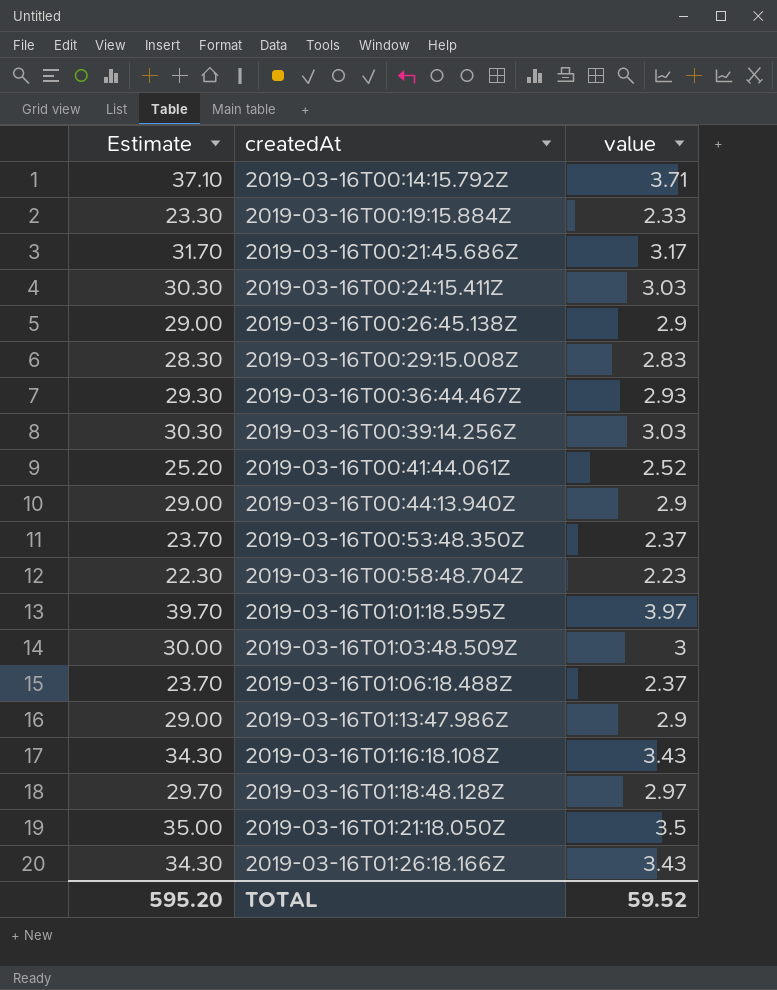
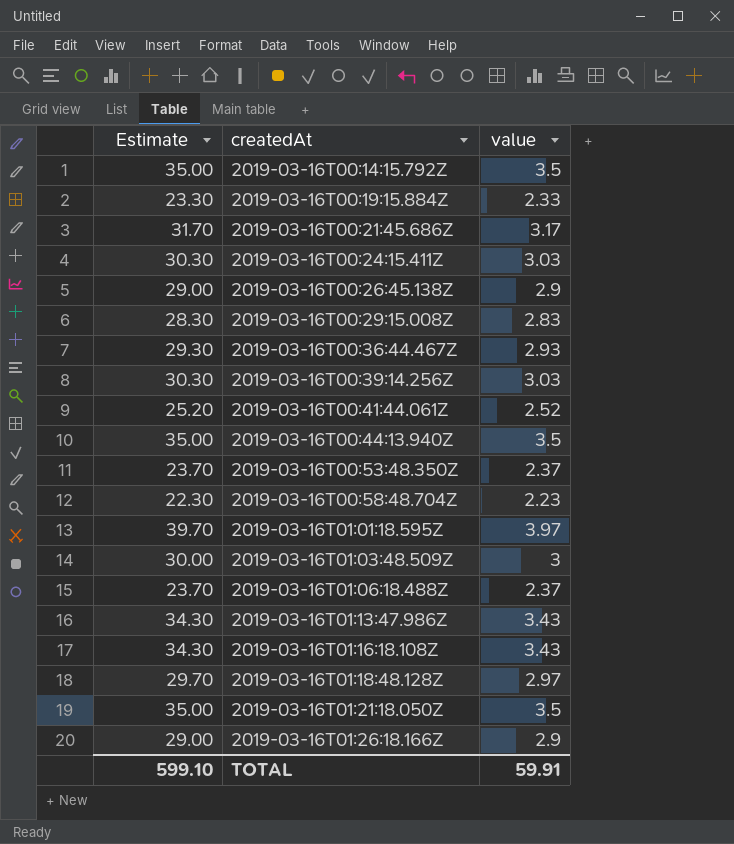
2019-03-16T00:14:15.792Z | Estimate: 37.10 -> 35.00
2019-03-16T00:14:15.792Z | value: 3.71 -> 3.5
2019-03-16T00:44:13.940Z | Estimate: 29.00 -> 35.00
2019-03-16T00:44:13.940Z | value: 2.9 -> 3.5
2019-03-16T01:13:47.986Z | Estimate: 29.00 -> 34.30
2019-03-16T01:13:47.986Z | value: 2.9 -> 3.43
2019-03-16T01:26:18.166Z | Estimate: 34.30 -> 29.00
2019-03-16T01:26:18.166Z | value: 3.43 -> 2.9
TOTAL | Estimate: 595.20 -> 599.10
TOTAL | value: 59.52 -> 59.91

